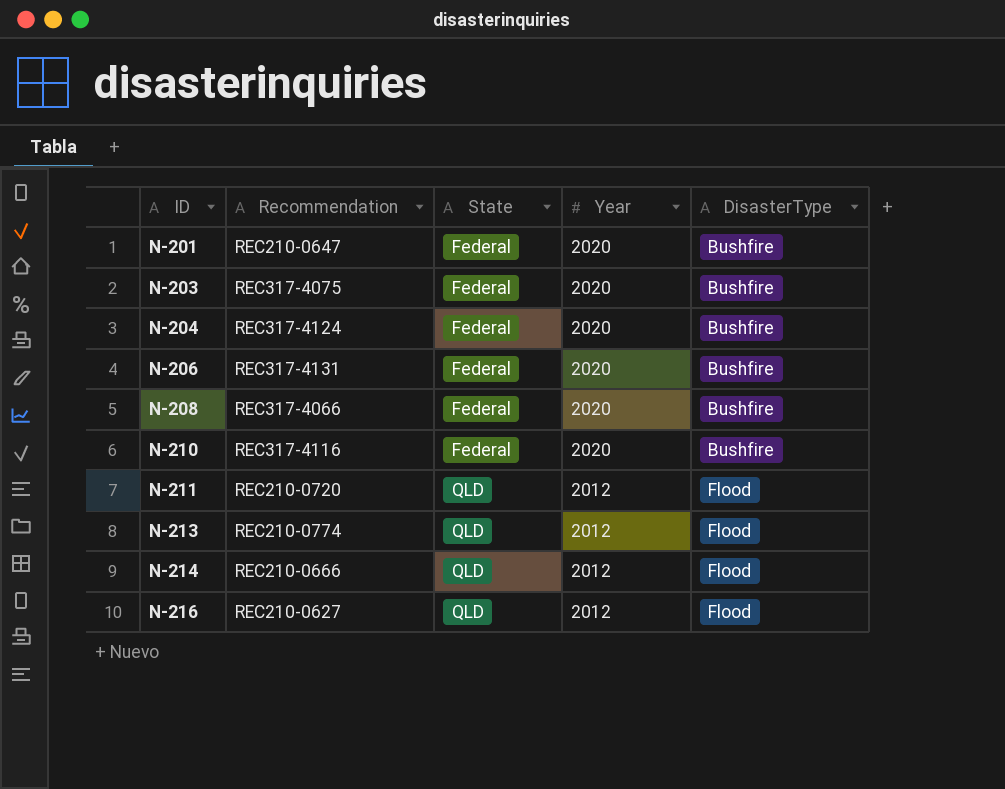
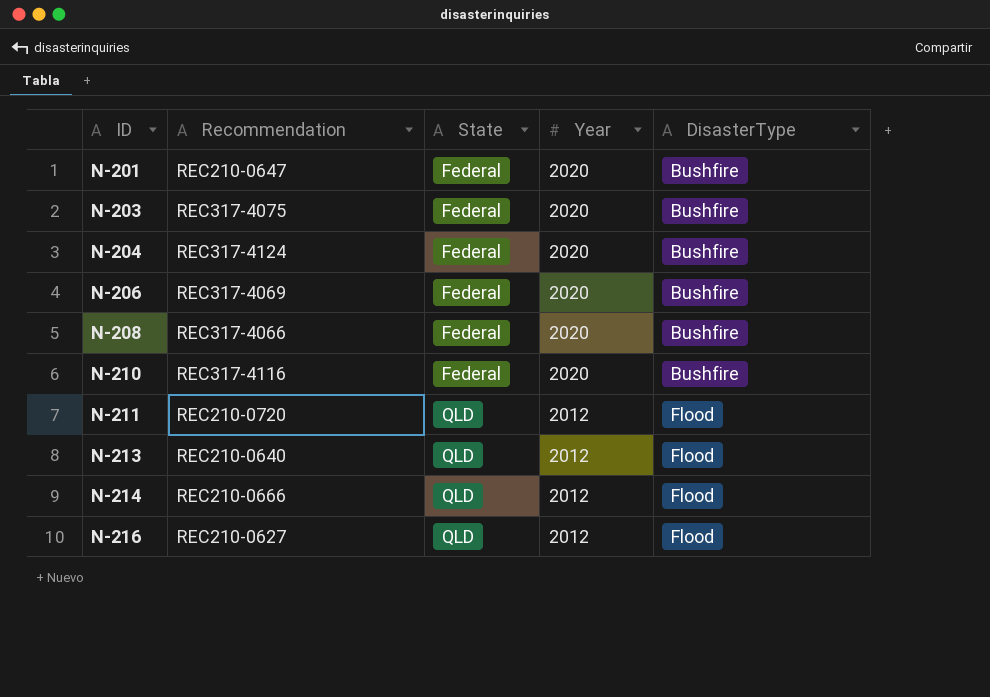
N-206 | Recommendation: REC317-4131 -> REC317-4069
N-213 | Recommendation: REC210-0774 -> REC210-0640

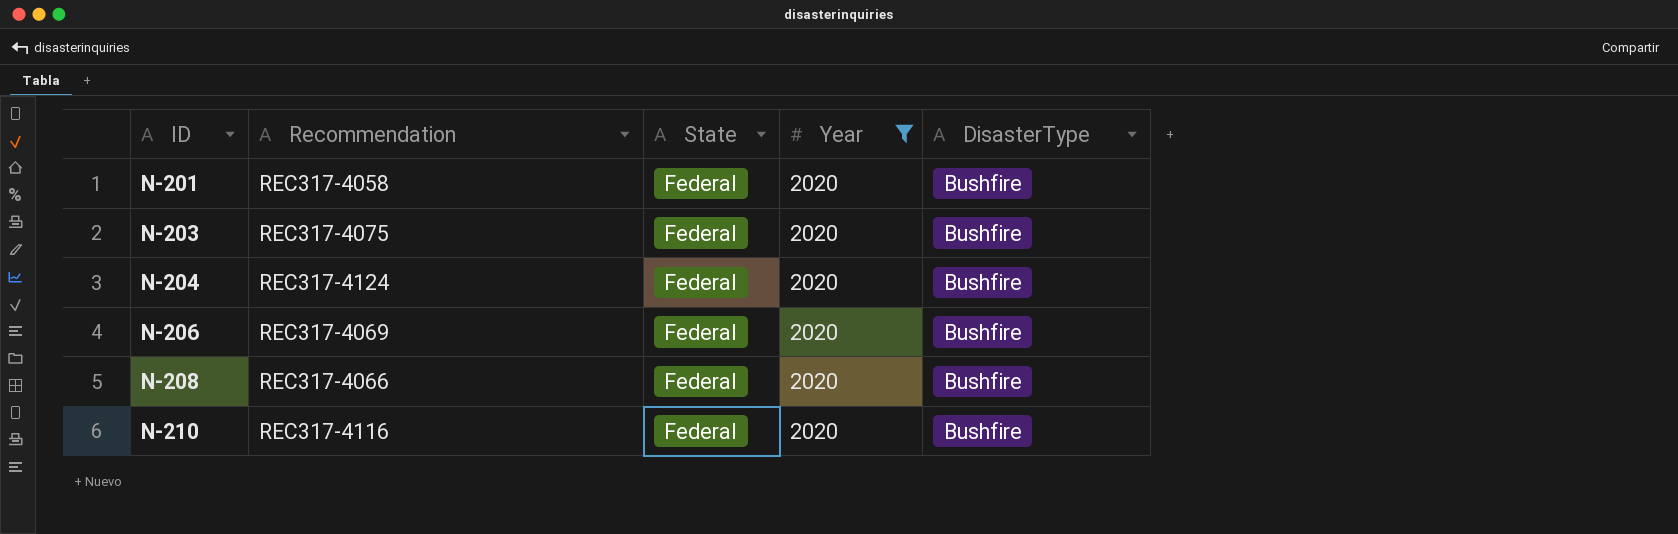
filter: none -> Year = 2020
N-201 | Recommendation: REC210-0647 -> REC317-4058

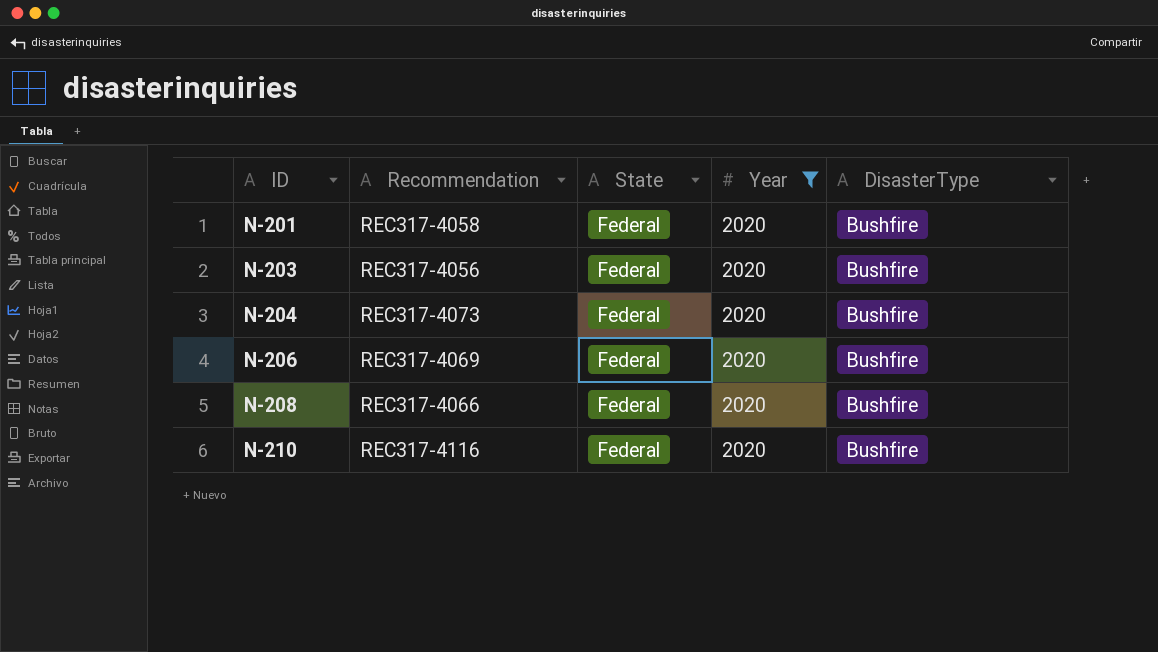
N-203 | Recommendation: REC317-4075 -> REC317-4056
N-204 | Recommendation: REC317-4124 -> REC317-4073

